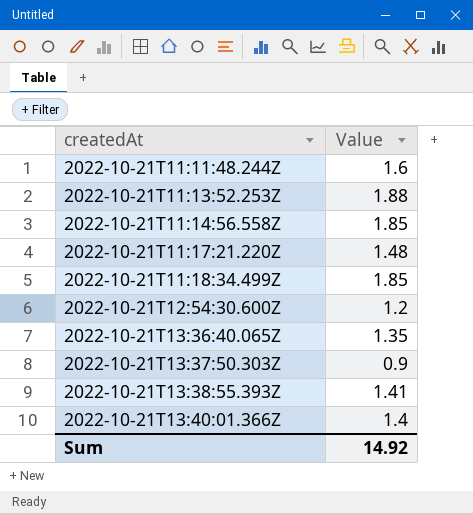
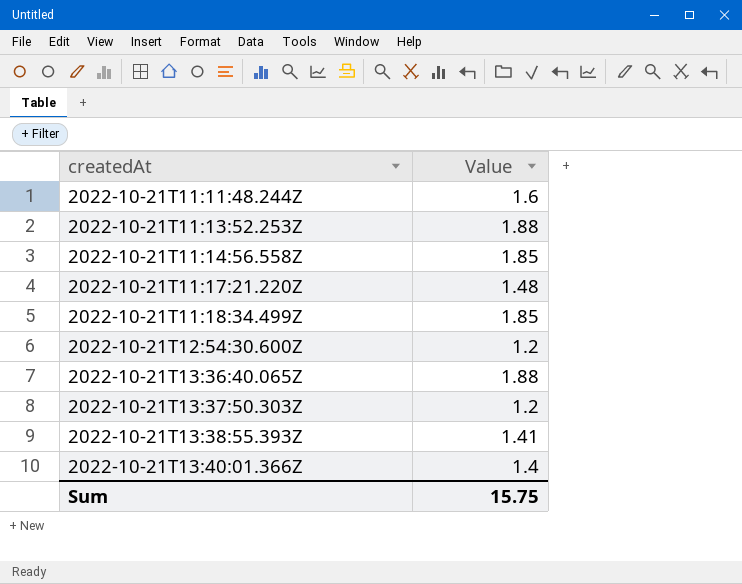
2022-10-21T13:36:40.065Z | Value: 1.35 -> 1.88
2022-10-21T13:37:50.303Z | Value: 0.9 -> 1.2
Sum | Value: 14.92 -> 15.75

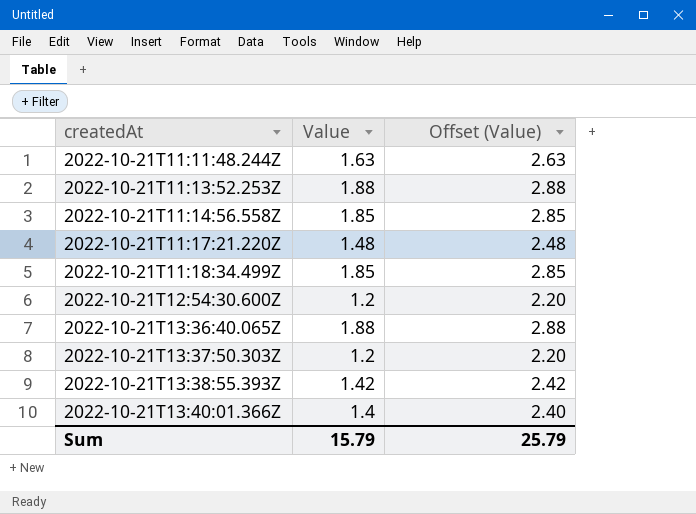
column Offset (Value) | formula: none -> [Value] + 1
2022-10-21T11:11:48.244Z | Value: 1.6 -> 1.63
2022-10-21T13:38:55.393Z | Value: 1.41 -> 1.42
Sum | Value: 15.75 -> 15.79

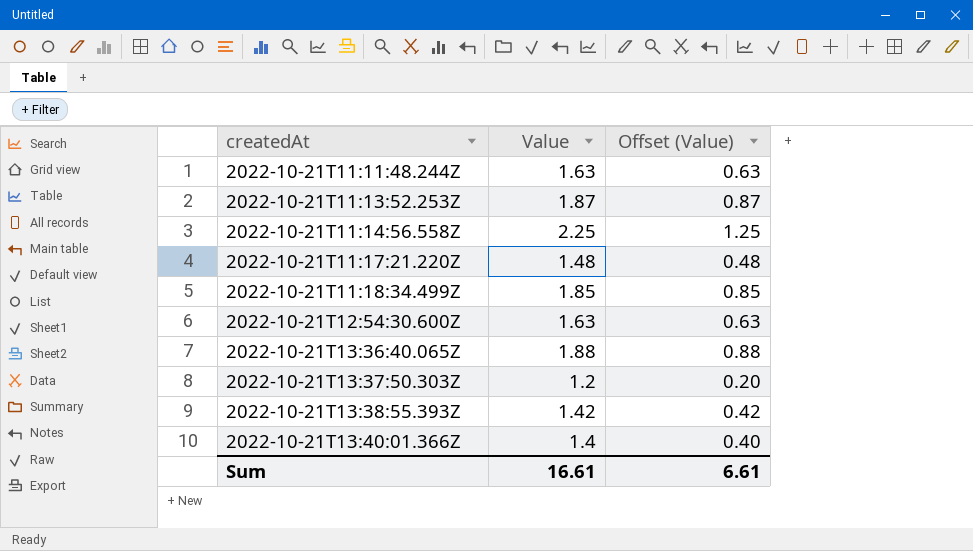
column Offset (Value) | formula: [Value] + 1 -> [Value] - 1
2022-10-21T11:13:52.253Z | Value: 1.88 -> 1.87
2022-10-21T11:14:56.558Z | Value: 1.85 -> 2.25
2022-10-21T12:54:30.600Z | Value: 1.2 -> 1.63
Sum | Value: 15.79 -> 16.61
Sum | Offset (Value): 25.79 -> 6.61

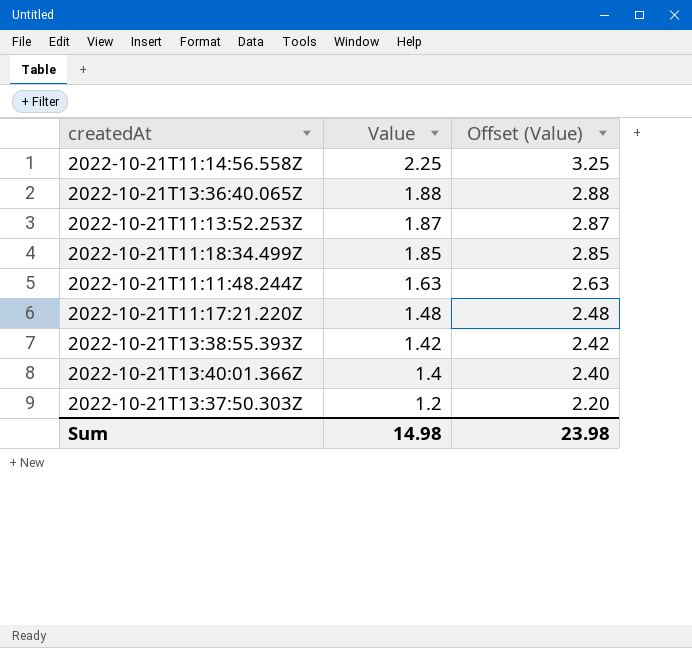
row order: createdAt ascending -> Value descending
column Offset (Value) | formula: [Value] - 1 -> [Value] + 1
row 2022-10-21T12:54:30.600Z: 1.63 | 0.63 -> none
Sum | Value: 16.61 -> 14.98
Sum | Offset (Value): 6.61 -> 23.98

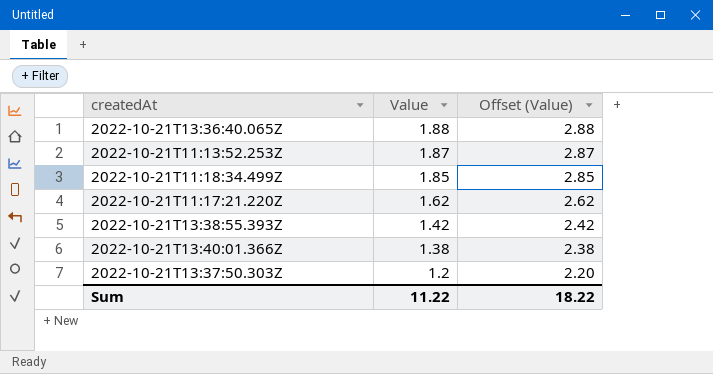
row 2022-10-21T11:14:56.558Z: 2.25 | 3.25 -> none
row 2022-10-21T11:11:48.244Z: 1.63 | 2.63 -> none
2022-10-21T11:17:21.220Z | Value: 1.48 -> 1.62
2022-10-21T11:17:21.220Z | Offset (Value): 2.48 -> 2.62
2022-10-21T13:40:01.366Z | Value: 1.4 -> 1.38
2022-10-21T13:40:01.366Z | Offset (Value): 2.40 -> 2.38
Sum | Value: 14.98 -> 11.22
Sum | Offset (Value): 23.98 -> 18.22

